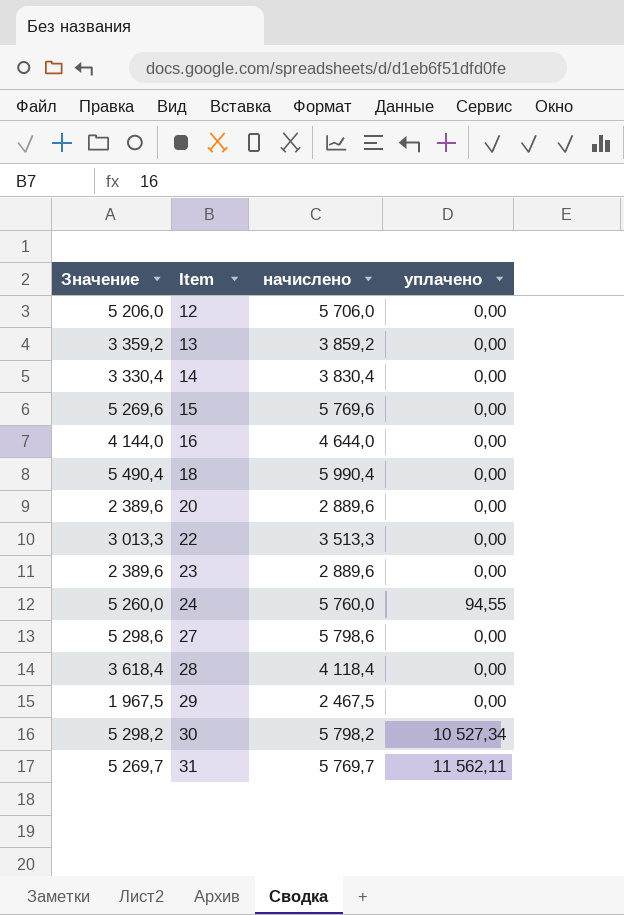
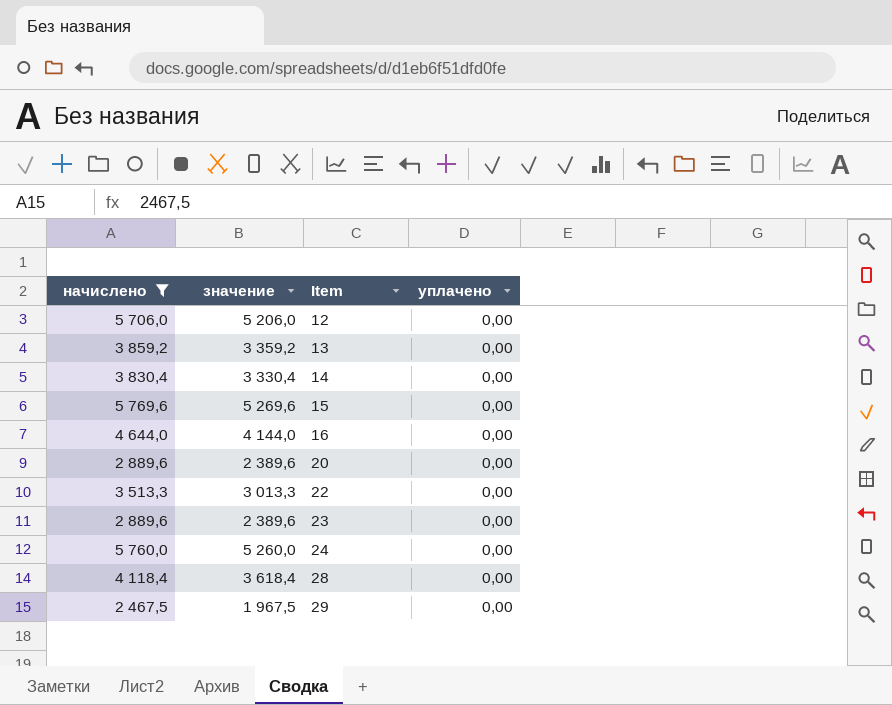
filter: none -> начислено <= 5 769,6
column начислено | position: 3 -> 1
column name: Значение -> значение
24 | уплачено: 94,55 -> 0,00

